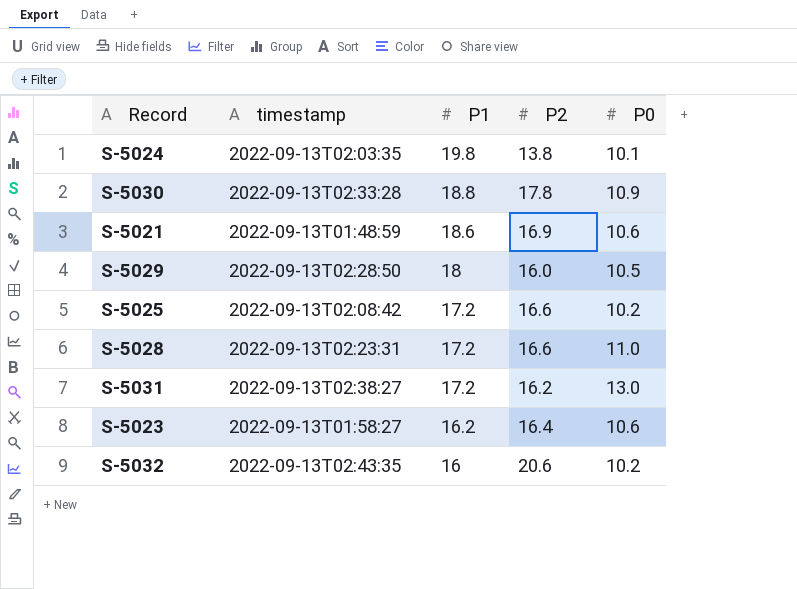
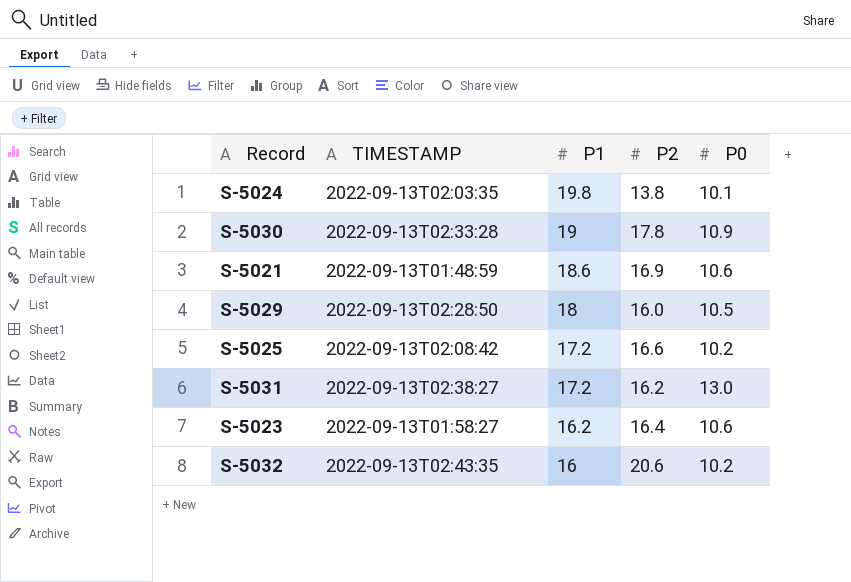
column name: timestamp -> TIMESTAMP
row S-5028: 2022-09-13T02:23:31 | 17.2 | 16.6 | 11.0 -> none
S-5030 | P1: 18.8 -> 19

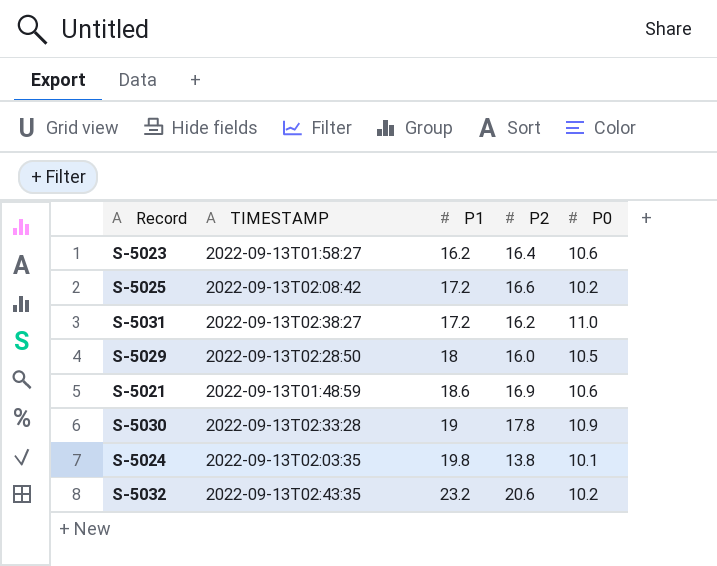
row order: P1 descending -> P1 ascending
S-5031 | P0: 13.0 -> 11.0
S-5032 | P1: 16 -> 23.2

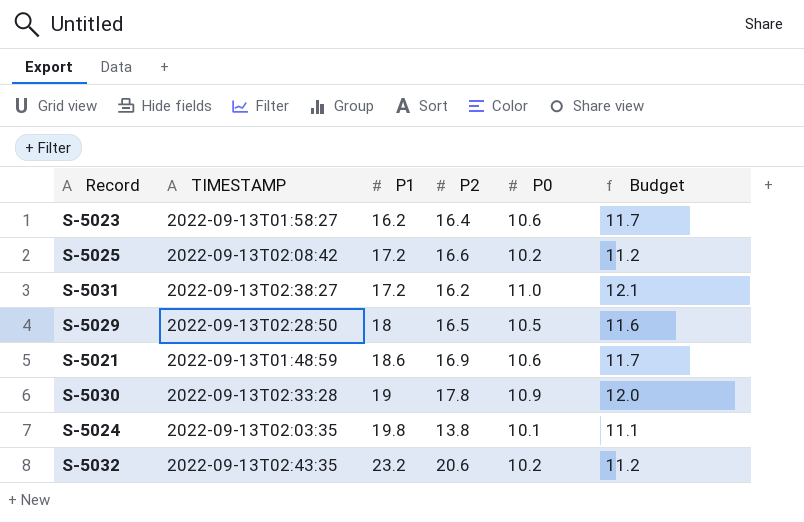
column Budget | formula: none -> [P0] * 1.1
S-5029 | P2: 16.0 -> 16.5

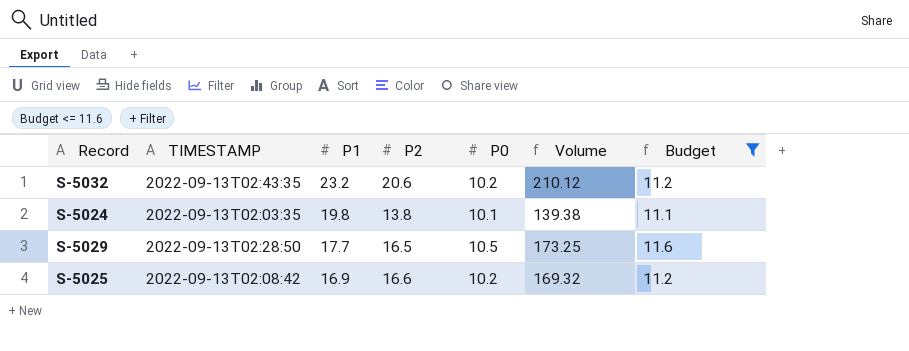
filter: none -> Budget <= 11.6
row order: P1 ascending -> P1 descending
column Volume | formula: none -> [P2] * [P0]
S-5029 | P1: 18 -> 17.7
S-5025 | P1: 17.2 -> 16.9

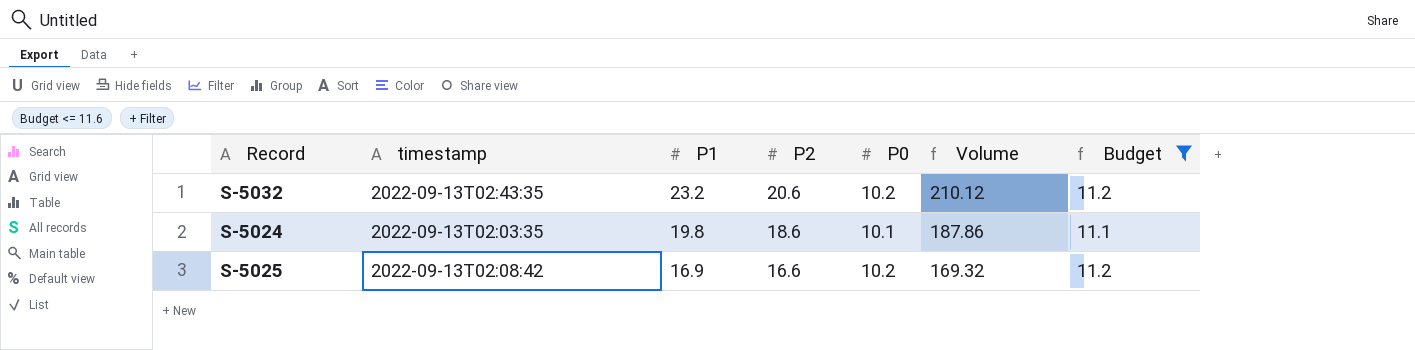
column name: TIMESTAMP -> timestamp
row S-5029: 2022-09-13T02:28:50 | 17.7 | 16.5 | 10.5 | 173.25 | 11.6 -> none
S-5024 | P2: 13.8 -> 18.6
S-5024 | Volume: 139.38 -> 187.86

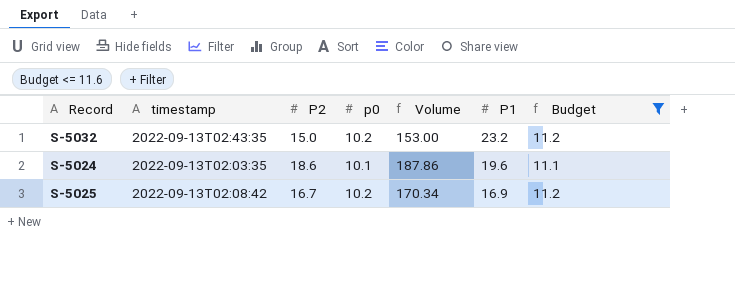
column name: P0 -> p0
column P1 | position: 3 -> 6
S-5032 | P2: 20.6 -> 15.0
S-5032 | Volume: 210.12 -> 153.00
S-5024 | P1: 19.8 -> 19.6
S-5025 | P2: 16.6 -> 16.7
S-5025 | Volume: 169.32 -> 170.34

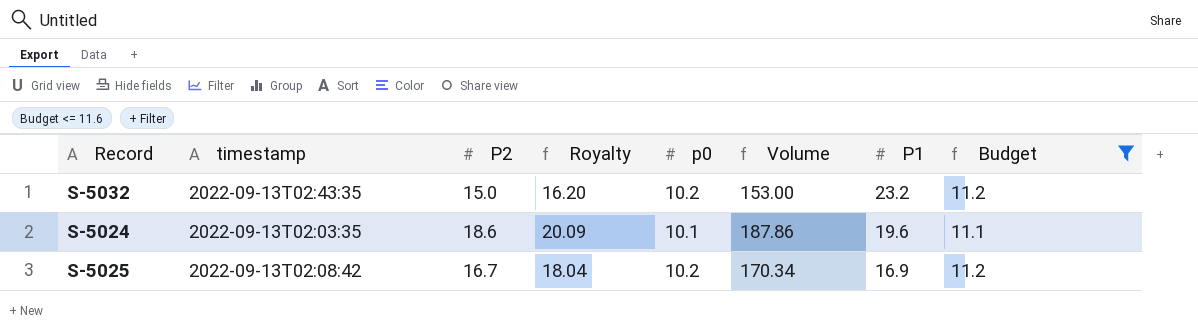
column Royalty | formula: none -> [P2] * 1.08

